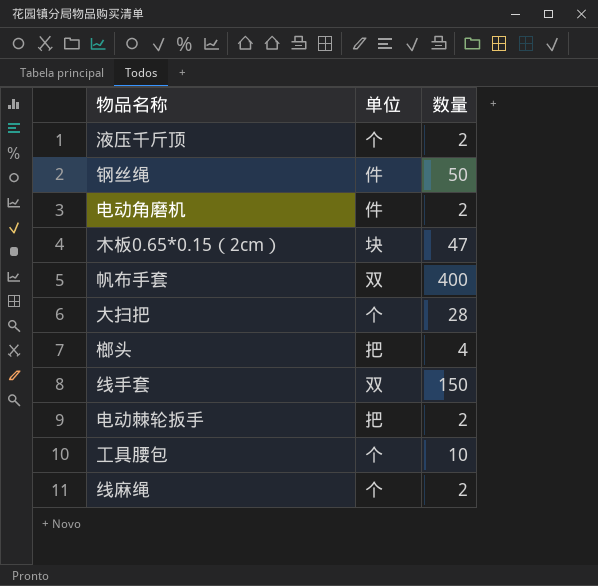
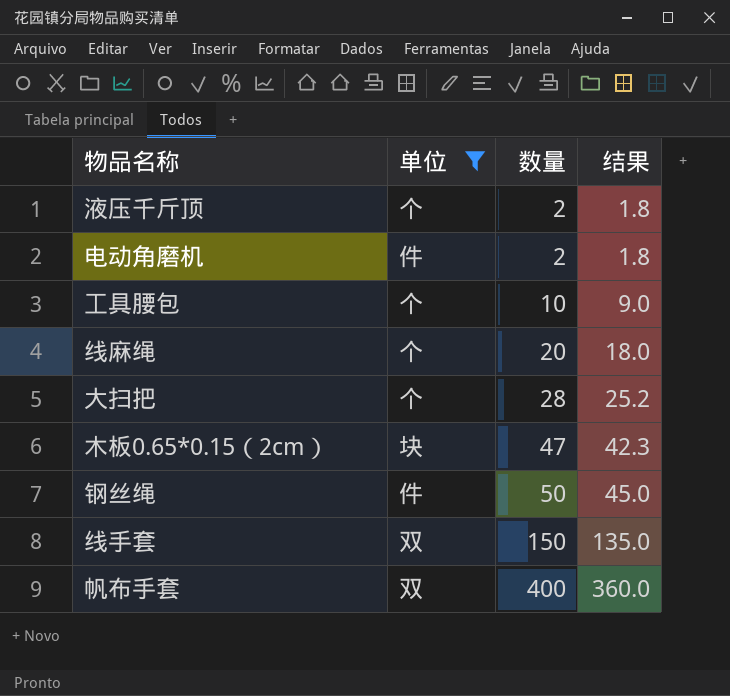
filter: none -> 单位 != 把
row order: none -> 数量 ascending
column 结果 | formula: none -> [数量] * 0.9
线麻绳 | 数量: 2 -> 20

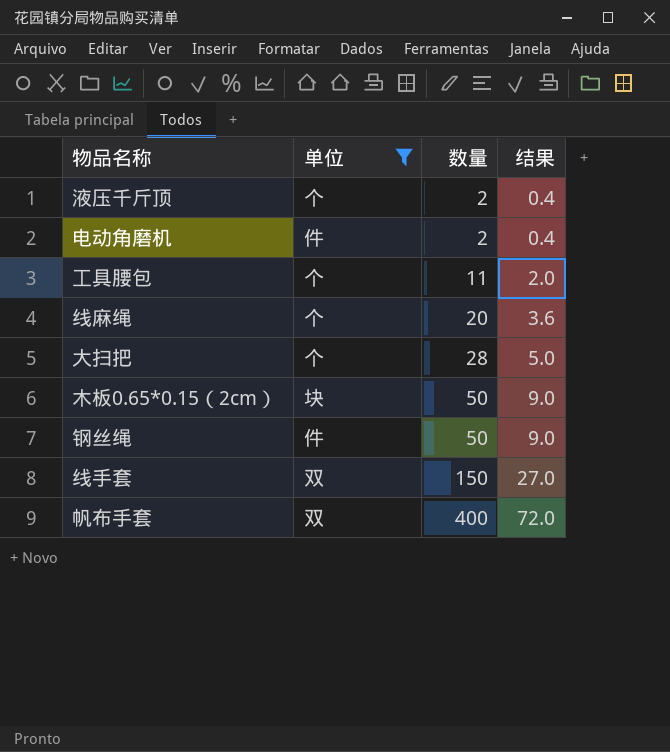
column 结果 | formula: [数量] * 0.9 -> [数量] * 0.18
工具腰包 | 数量: 10 -> 11
木板0.65*0.15（2cm） | 数量: 47 -> 50

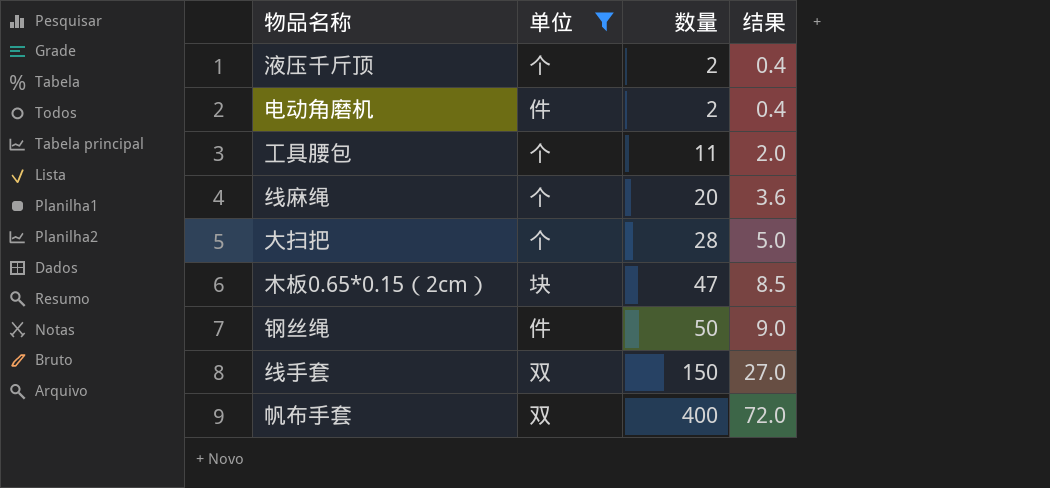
木板0.65*0.15（2cm） | 数量: 50 -> 47
木板0.65*0.15（2cm） | 结果: 9.0 -> 8.5

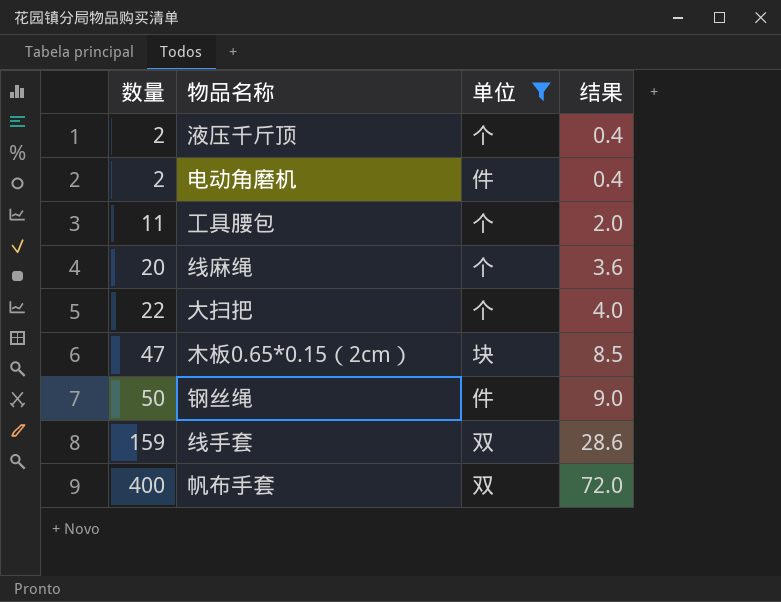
column 数量 | position: 3 -> 1
大扫把 | 数量: 28 -> 22
大扫把 | 结果: 5.0 -> 4.0
线手套 | 数量: 150 -> 159
线手套 | 结果: 27.0 -> 28.6

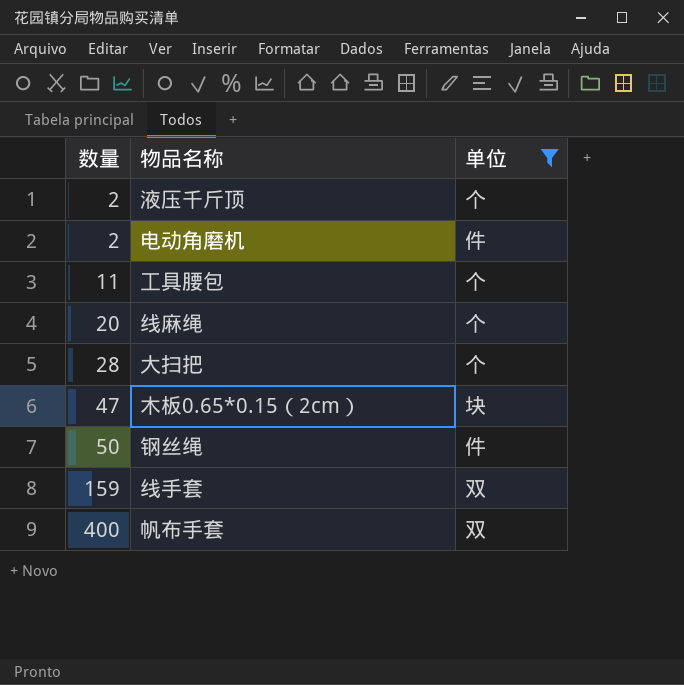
column 结果 | formula: [数量] * 0.18 -> none
大扫把 | 数量: 22 -> 28

